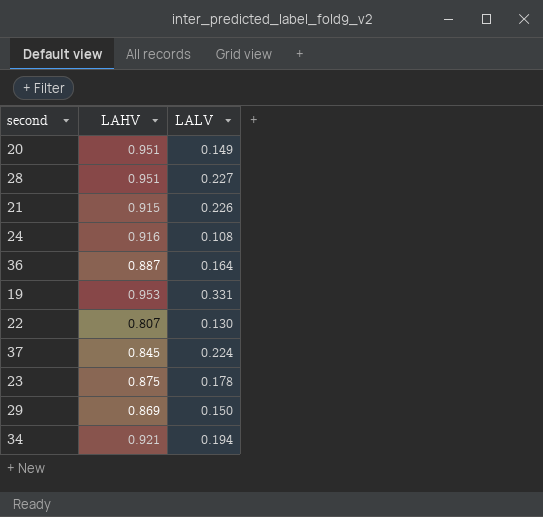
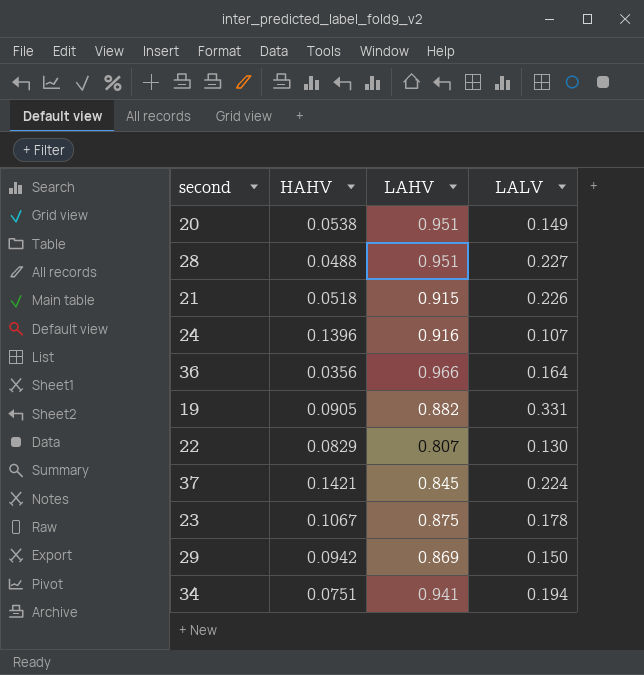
column HAHV | position: none -> 2
24 | LALV: 0.108 -> 0.107
36 | LAHV: 0.887 -> 0.966
19 | LAHV: 0.953 -> 0.882
34 | LAHV: 0.921 -> 0.941

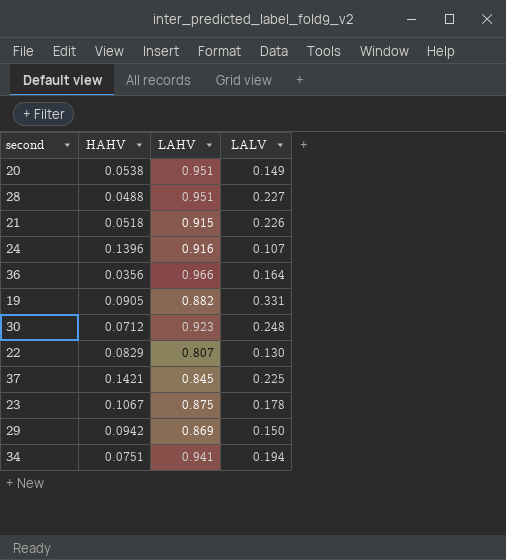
row 30: none -> 0.0712 | 0.923 | 0.248
37 | LALV: 0.224 -> 0.225

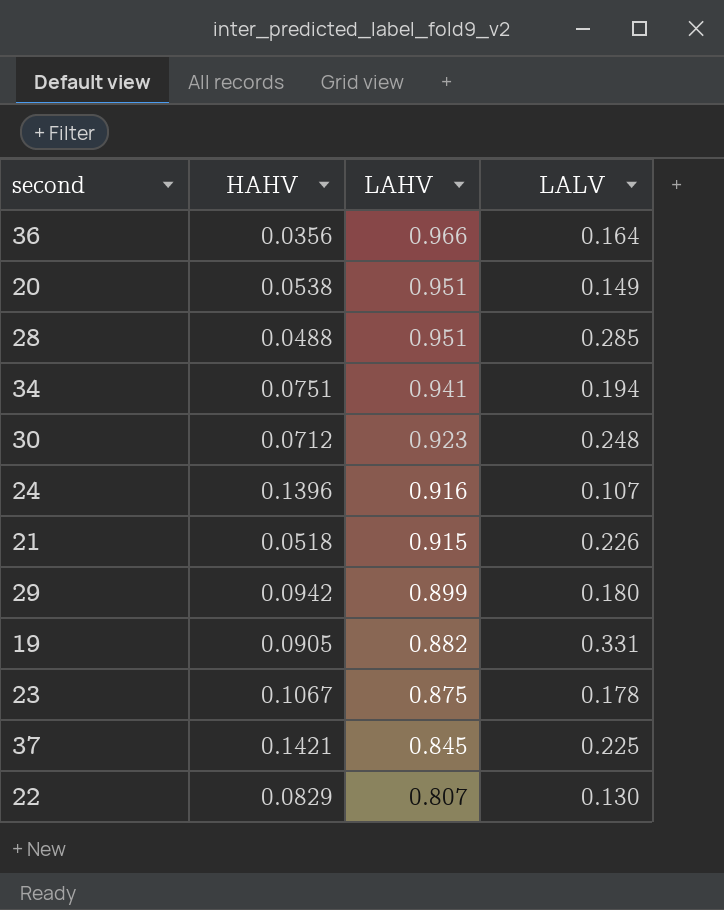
row order: none -> LAHV descending
28 | LALV: 0.227 -> 0.285
29 | LAHV: 0.869 -> 0.899
29 | LALV: 0.150 -> 0.180

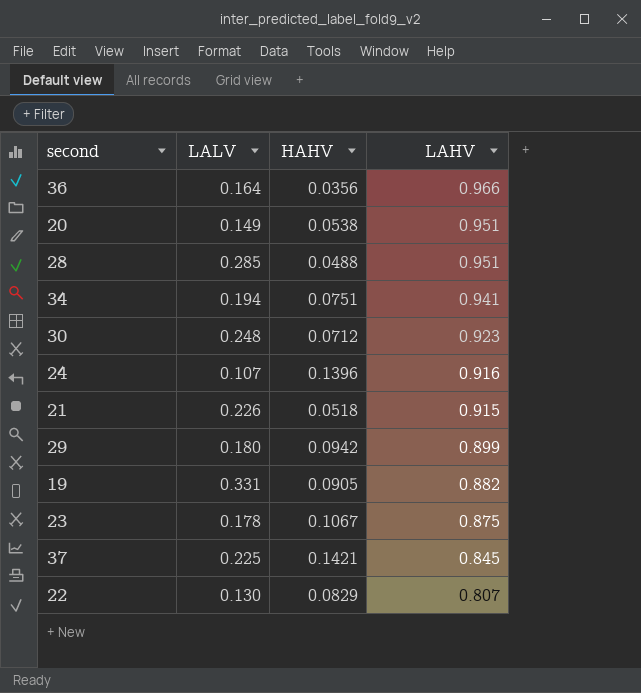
column LALV | position: 4 -> 2

